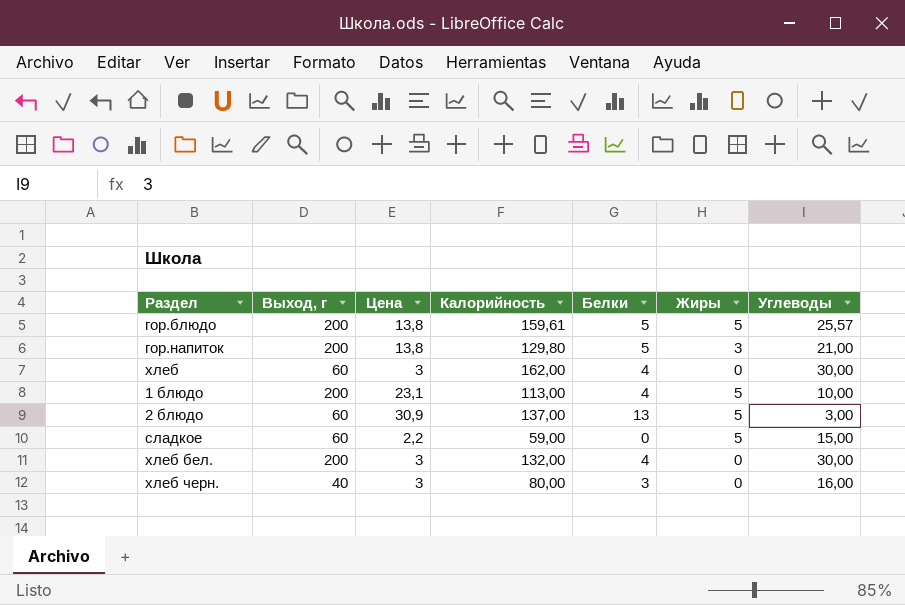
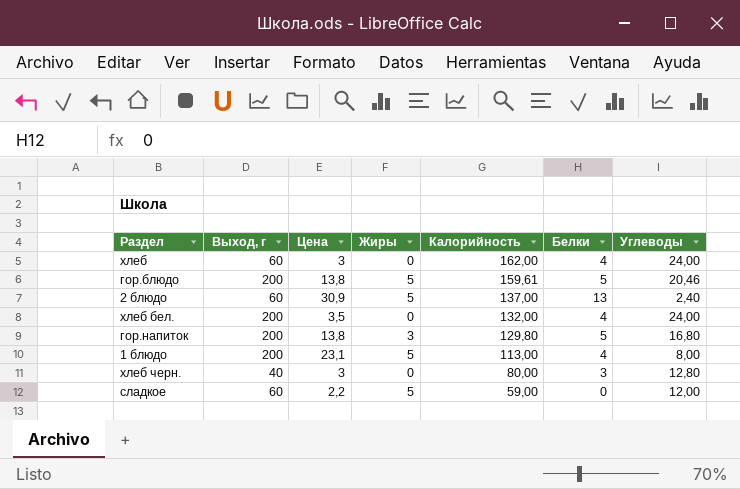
row order: none -> Калорийность descending
column Жиры | position: 6 -> 4
хлеб | Углеводы: 30,00 -> 24,00
гор.блюдо | Углеводы: 25,57 -> 20,46
2 блюдо | Углеводы: 3,00 -> 2,40
хлеб бел. | Цена: 3 -> 3,5
хлеб бел. | Углеводы: 30,00 -> 24,00
гор.напиток | Углеводы: 21,00 -> 16,80
1 блюдо | Углеводы: 10,00 -> 8,00
хлеб черн. | Углеводы: 16,00 -> 12,80
сладкое | Углеводы: 15,00 -> 12,00

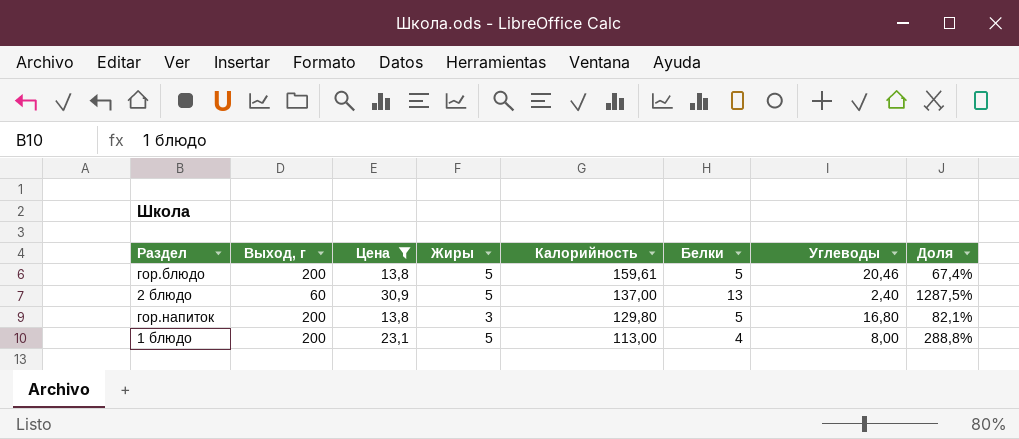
filter: none -> Цена >= 13,8
column Доля | formula: none -> [Цена] / [Углеводы]

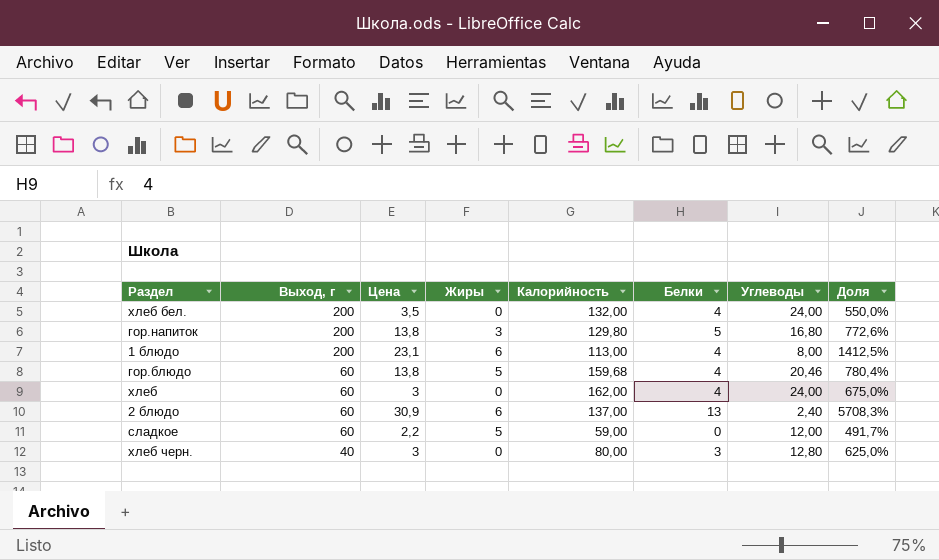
filter: Цена >= 13,8 -> none
row order: Калорийность descending -> Выход, г descending
column Доля | formula: [Цена] / [Углеводы] -> [Калорийность] / [Углеводы]
1 блюдо | Жиры: 5 -> 6
гор.блюдо | Выход, г: 200 -> 60
гор.блюдо | Калорийность: 159,61 -> 159,68
гор.блюдо | Белки: 5 -> 4
2 блюдо | Жиры: 5 -> 6

